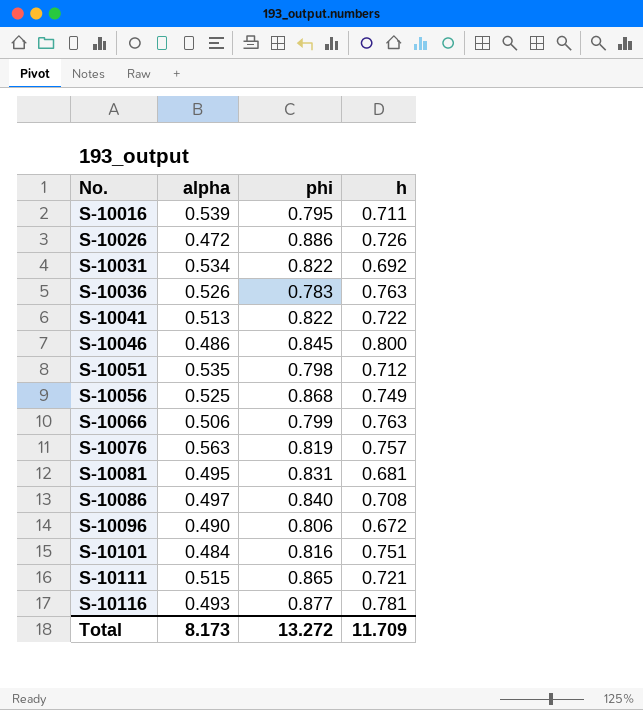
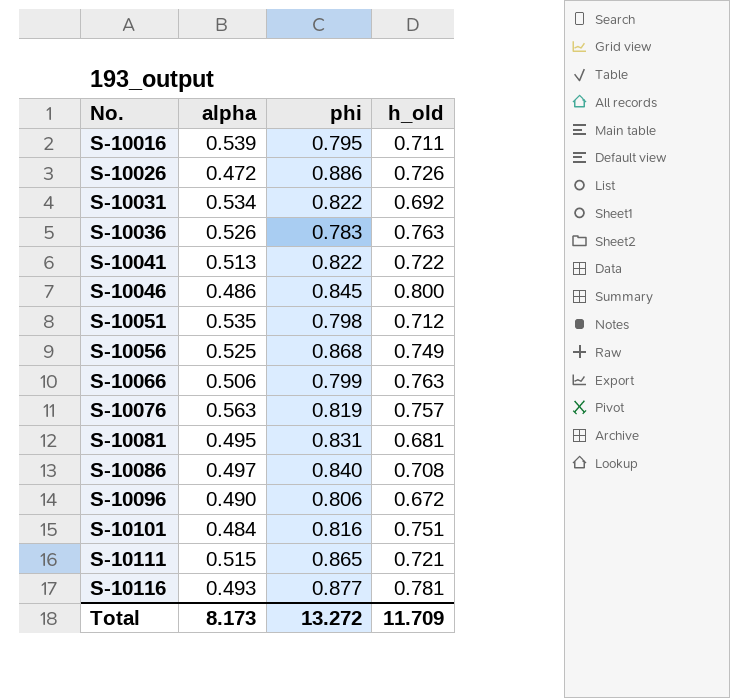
column name: h -> h_old

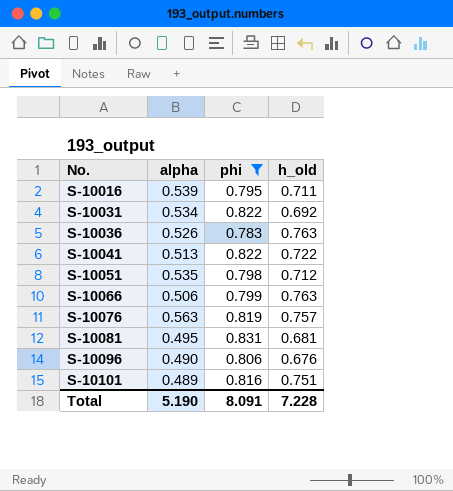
filter: none -> phi <= 0.831
S-10096 | h_old: 0.672 -> 0.676
S-10101 | alpha: 0.484 -> 0.489
Total | alpha: 8.173 -> 5.190
Total | phi: 13.272 -> 8.091
Total | h_old: 11.709 -> 7.228

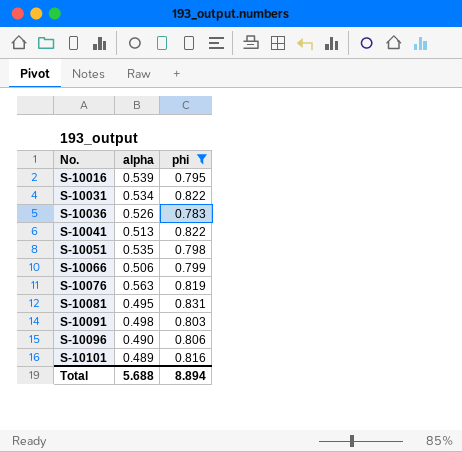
column h_old | position: 4 -> none
row S-10091: none -> 0.498 | 0.803
Total | alpha: 5.190 -> 5.688
Total | phi: 8.091 -> 8.894

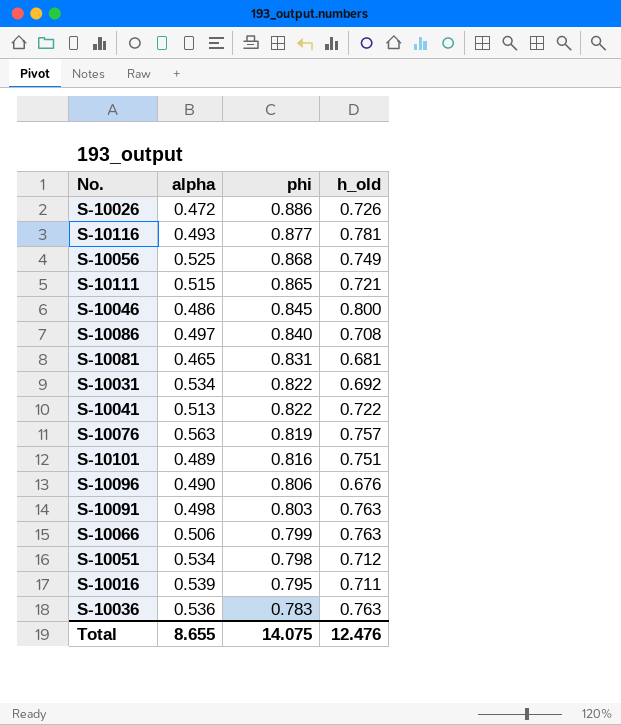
filter: phi <= 0.831 -> none
row order: No. ascending -> phi descending
column h_old | position: none -> 4
S-10081 | alpha: 0.495 -> 0.465
S-10051 | alpha: 0.535 -> 0.534
S-10036 | alpha: 0.526 -> 0.536
Total | alpha: 5.688 -> 8.655
Total | phi: 8.894 -> 14.075

